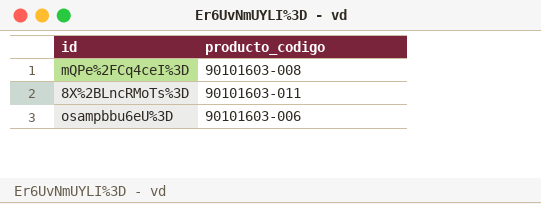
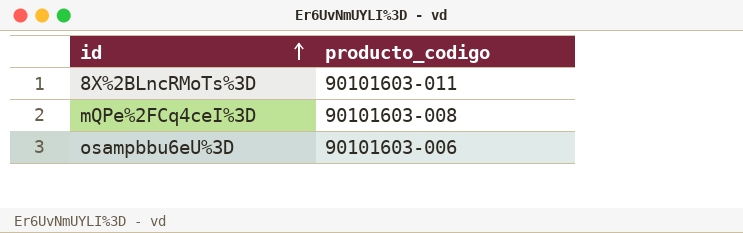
row order: none -> id ascending

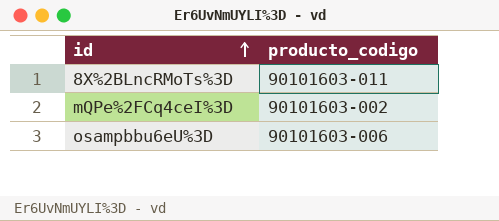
mQPe%2FCq4ceI%3D | producto_codigo: 90101603-008 -> 90101603-002

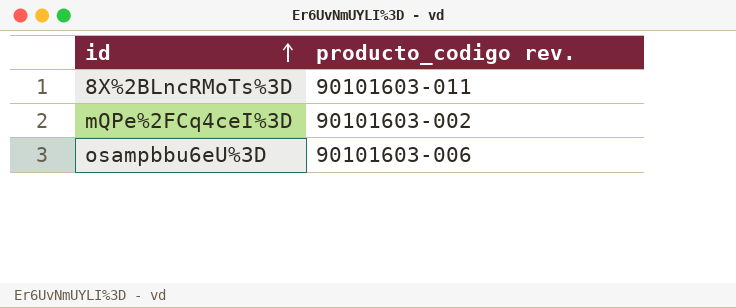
column name: producto_codigo -> producto_codigo rev.

